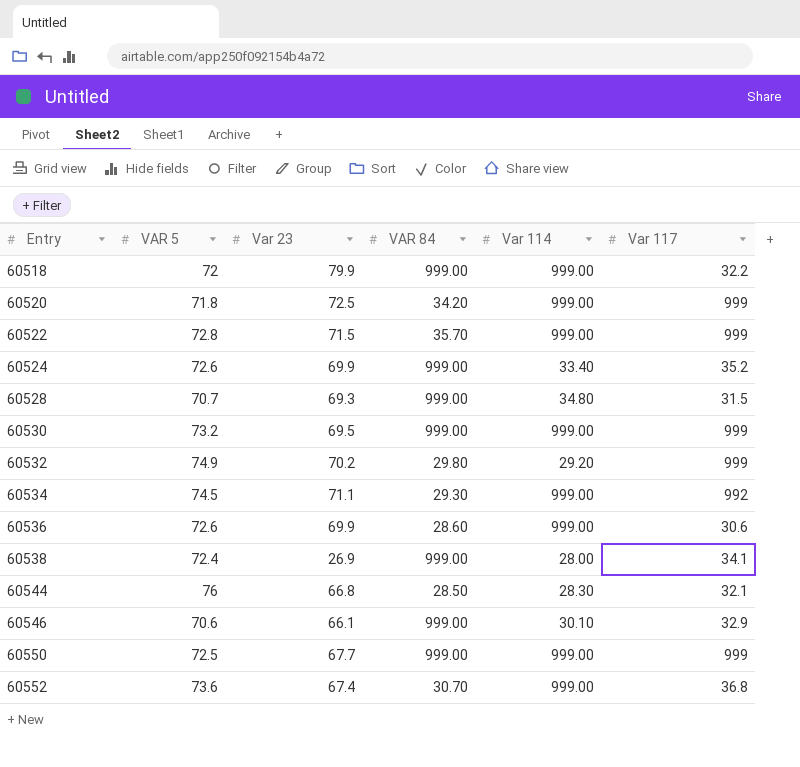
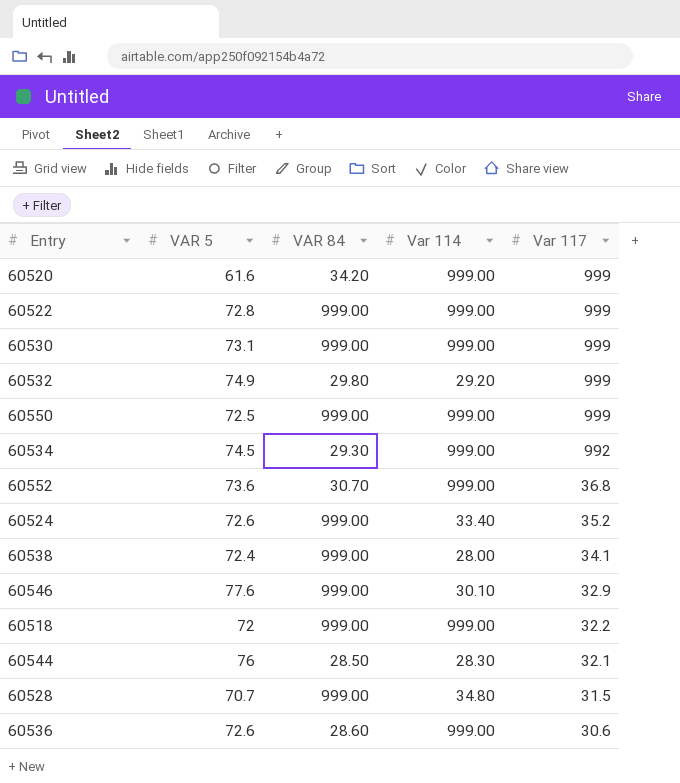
row order: Entry ascending -> Var 117 descending
column Var 23 | position: 3 -> none
60520 | VAR 5: 71.8 -> 61.6
60522 | VAR 84: 35.70 -> 999.00
60530 | VAR 5: 73.2 -> 73.1
60546 | VAR 5: 70.6 -> 77.6

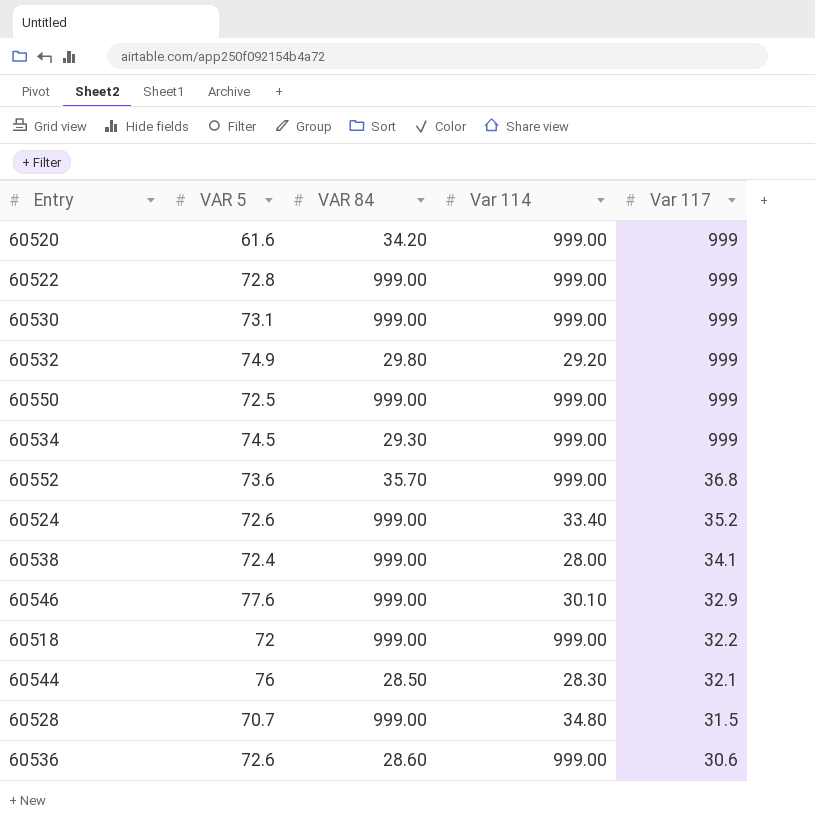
60534 | Var 117: 992 -> 999
60552 | VAR 84: 30.70 -> 35.70

